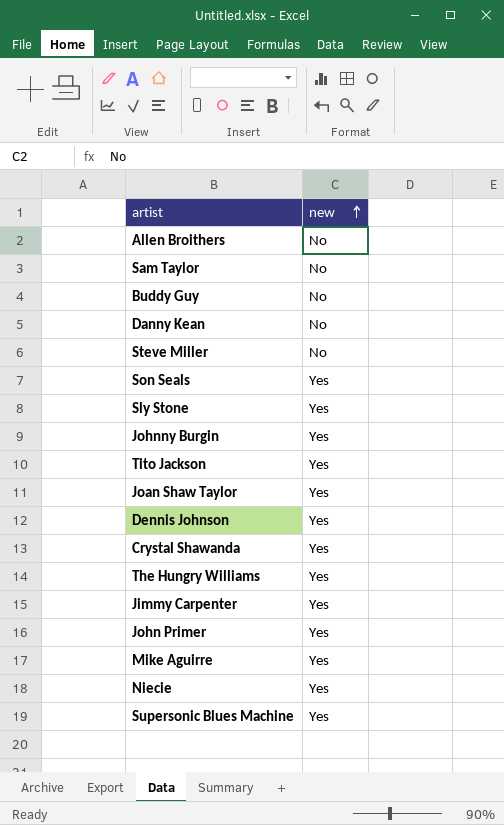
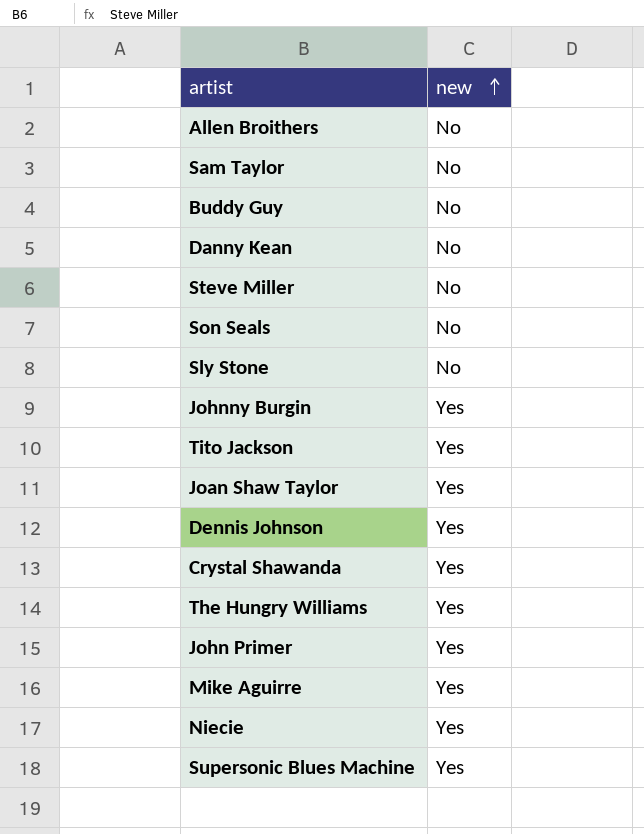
row Jimmy Carpenter: Yes -> none
Son Seals | new: Yes -> No
Sly Stone | new: Yes -> No

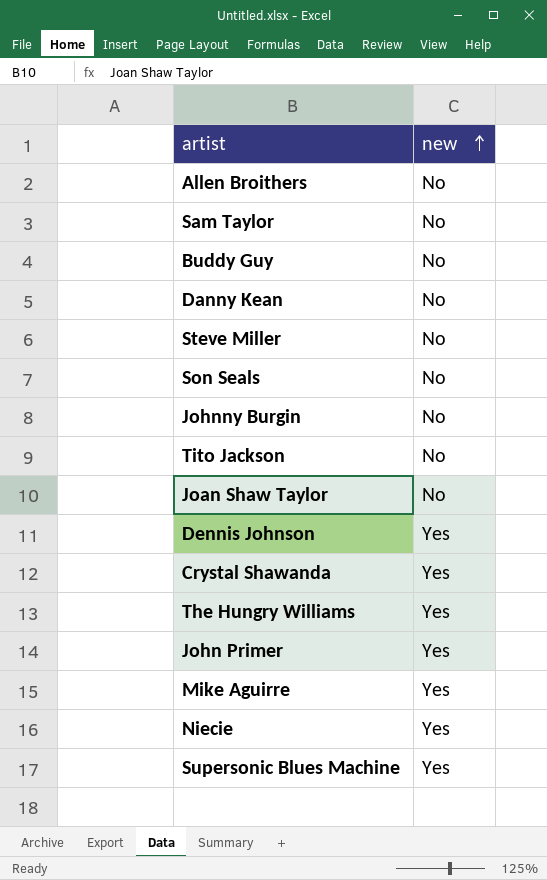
row Sly Stone: No -> none
Johnny Burgin | new: Yes -> No
Tito Jackson | new: Yes -> No
Joan Shaw Taylor | new: Yes -> No

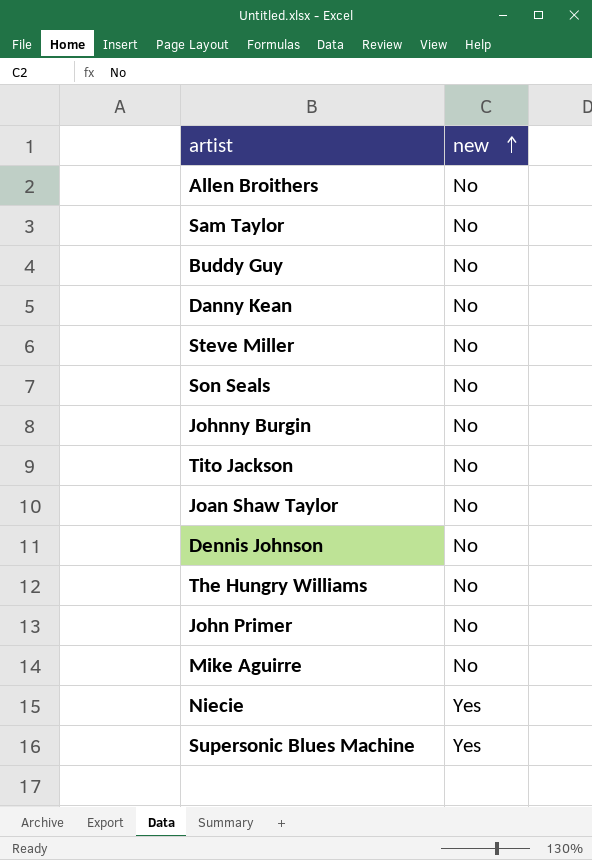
row Crystal Shawanda: Yes -> none
Dennis Johnson | new: Yes -> No
The Hungry Williams | new: Yes -> No
John Primer | new: Yes -> No
Mike Aguirre | new: Yes -> No

